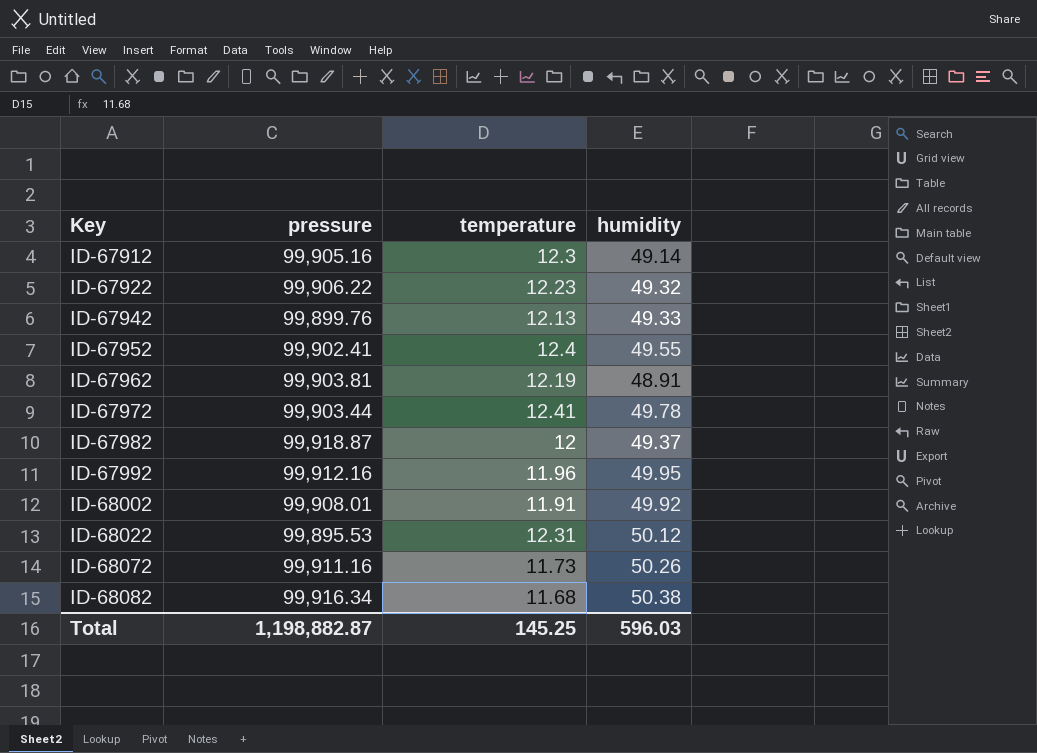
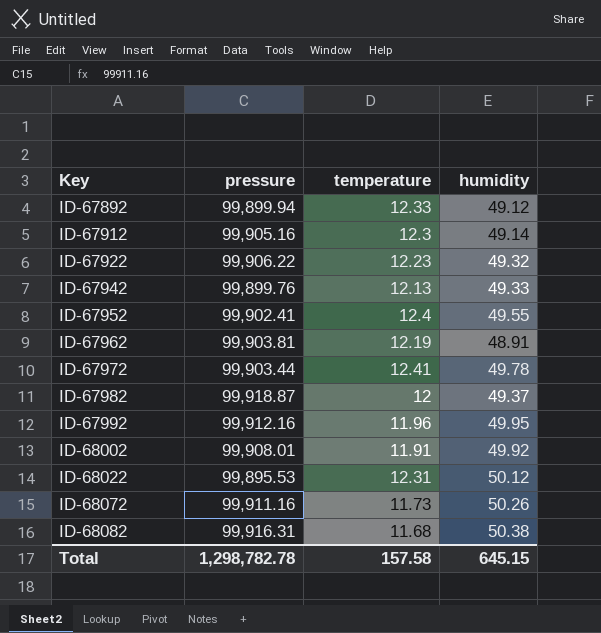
row ID-67892: none -> 99,899.94 | 12.33 | 49.12
ID-68082 | pressure: 99,916.34 -> 99,916.31
Total | pressure: 1,198,882.87 -> 1,298,782.78
Total | temperature: 145.25 -> 157.58
Total | humidity: 596.03 -> 645.15

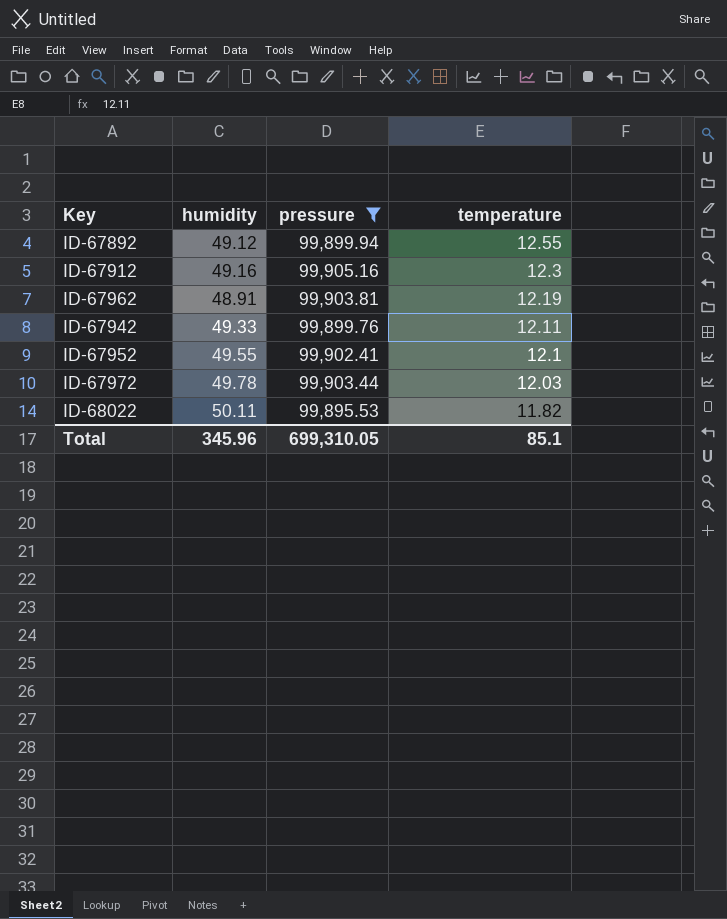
filter: none -> pressure <= 99,905.16
row order: Key ascending -> temperature descending
column humidity | position: 4 -> 2
ID-67892 | temperature: 12.33 -> 12.55
ID-67912 | humidity: 49.14 -> 49.16
ID-67942 | temperature: 12.13 -> 12.11
ID-67952 | temperature: 12.4 -> 12.1
ID-67972 | temperature: 12.41 -> 12.03
ID-68022 | humidity: 50.12 -> 50.11
ID-68022 | temperature: 12.31 -> 11.82
Total | humidity: 645.15 -> 345.96
Total | pressure: 1,298,782.78 -> 699,310.05
Total | temperature: 157.58 -> 85.1

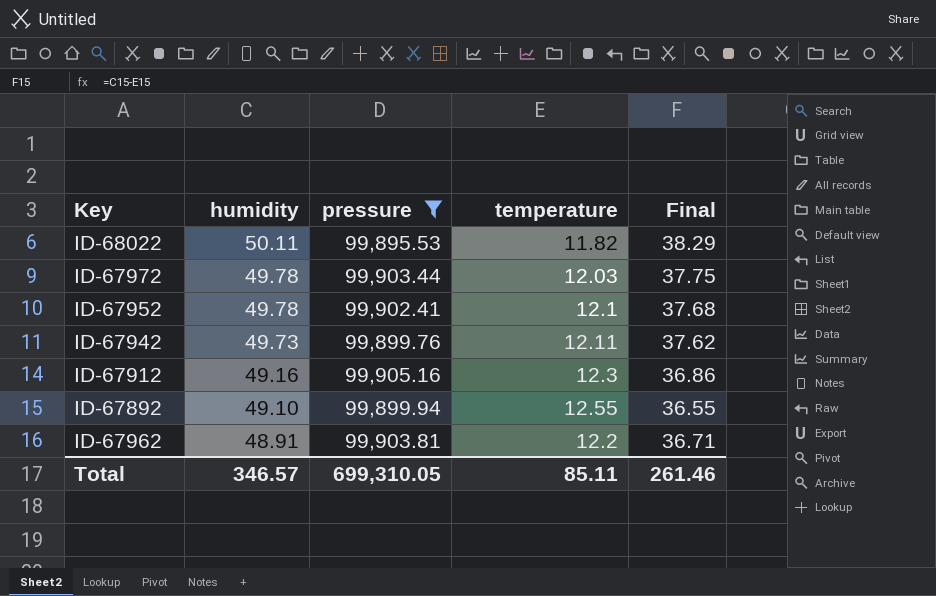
row order: temperature descending -> humidity descending
column Final | formula: none -> [humidity] - [temperature]
ID-67952 | humidity: 49.55 -> 49.78
ID-67942 | humidity: 49.33 -> 49.73
ID-67892 | humidity: 49.12 -> 49.10
ID-67962 | temperature: 12.19 -> 12.2
Total | humidity: 345.96 -> 346.57
Total | temperature: 85.1 -> 85.11

